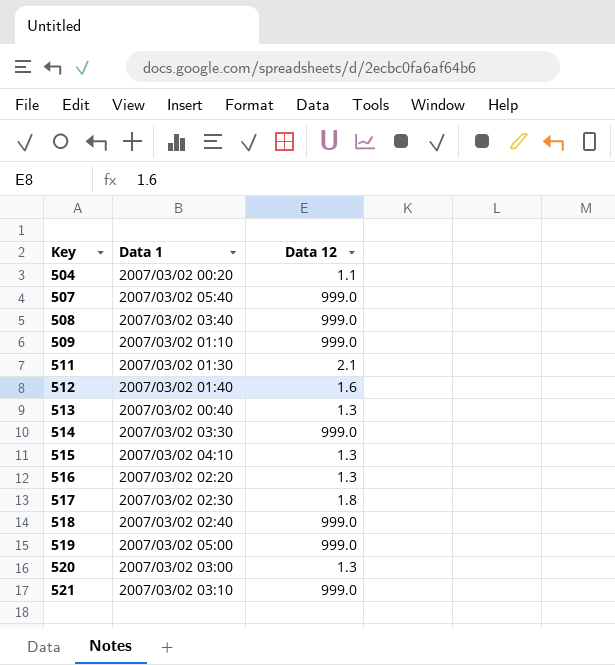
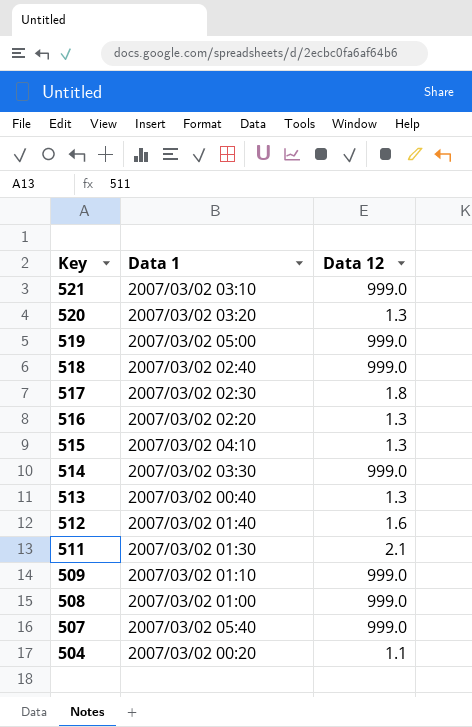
row order: Key ascending -> Key descending
520 | Data 1: 2007/03/02 03:00 -> 2007/03/02 03:20
508 | Data 1: 2007/03/02 03:40 -> 2007/03/02 01:00

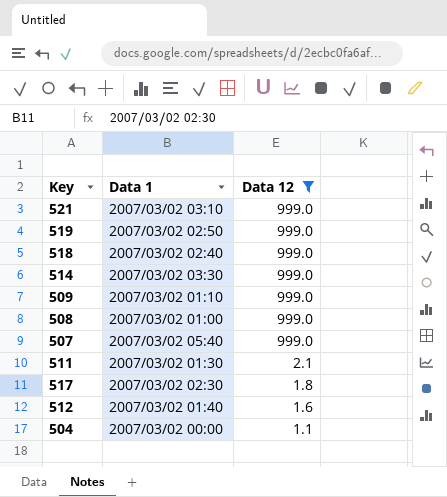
filter: none -> Data 12 != 1.3
row order: Key descending -> Data 12 descending
519 | Data 1: 2007/03/02 05:00 -> 2007/03/02 02:50
504 | Data 1: 2007/03/02 00:20 -> 2007/03/02 00:00

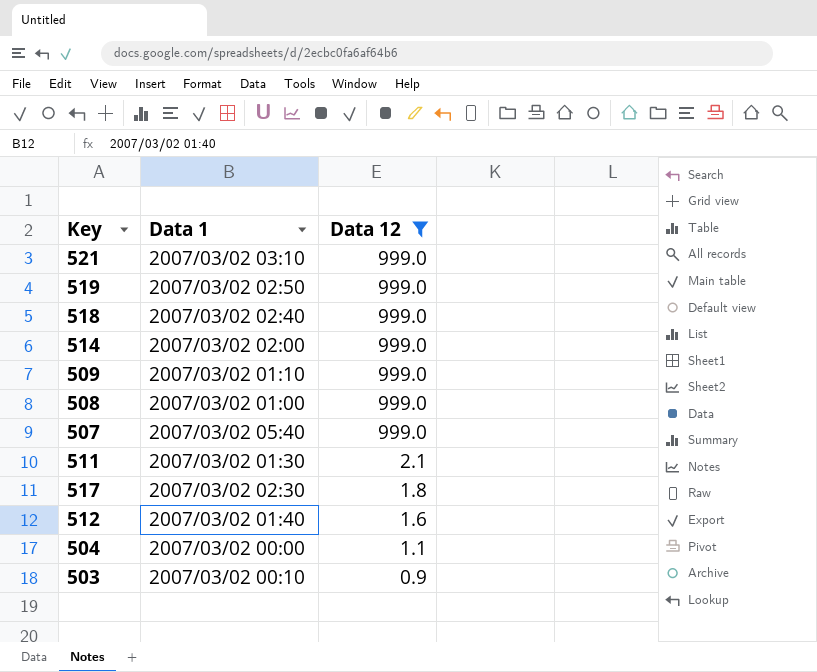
514 | Data 1: 2007/03/02 03:30 -> 2007/03/02 02:00
row 503: none -> 2007/03/02 00:10 | 0.9

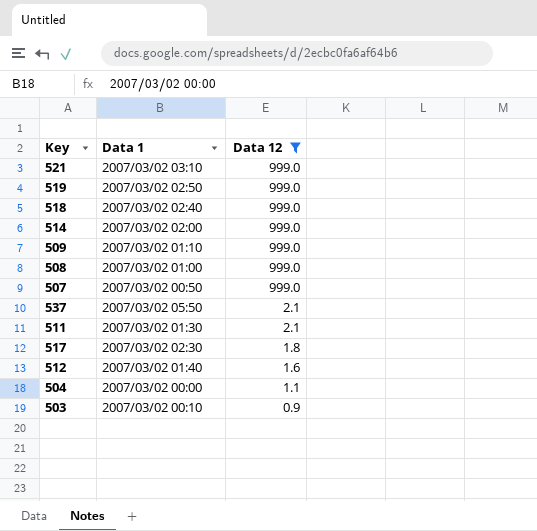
507 | Data 1: 2007/03/02 05:40 -> 2007/03/02 00:50
row 537: none -> 2007/03/02 05:50 | 2.1

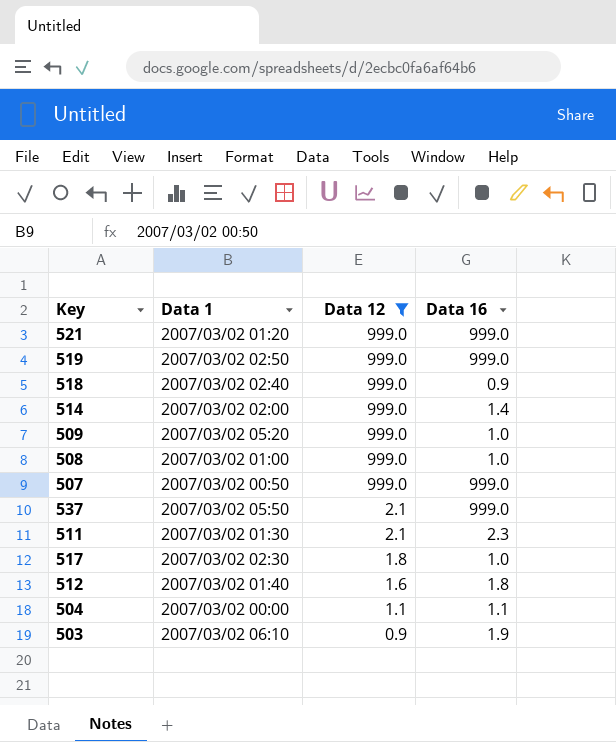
column Data 16 | position: none -> 4
521 | Data 1: 2007/03/02 03:10 -> 2007/03/02 01:20
509 | Data 1: 2007/03/02 01:10 -> 2007/03/02 05:20
503 | Data 1: 2007/03/02 00:10 -> 2007/03/02 06:10

